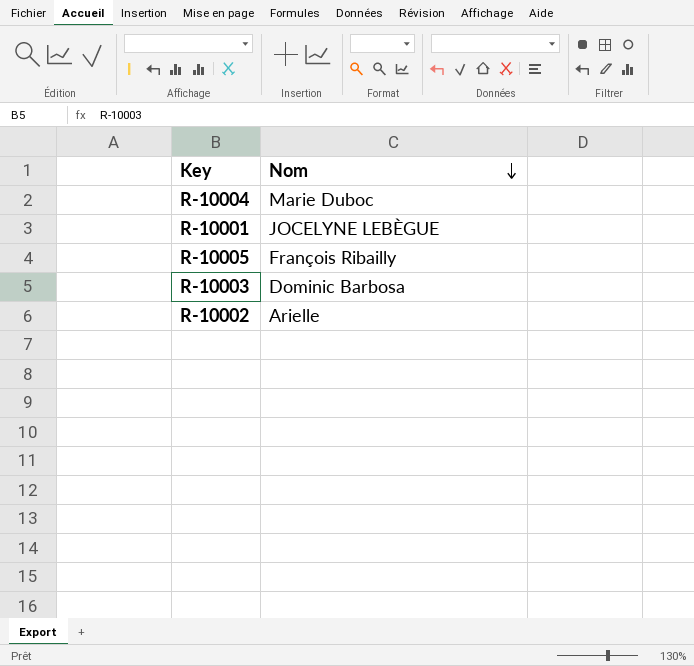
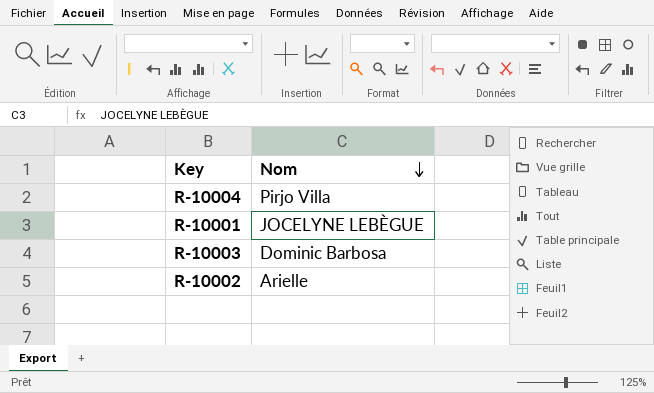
row R-10005: François Ribailly -> none
R-10004 | Nom: Marie Duboc -> Pirjo Villa

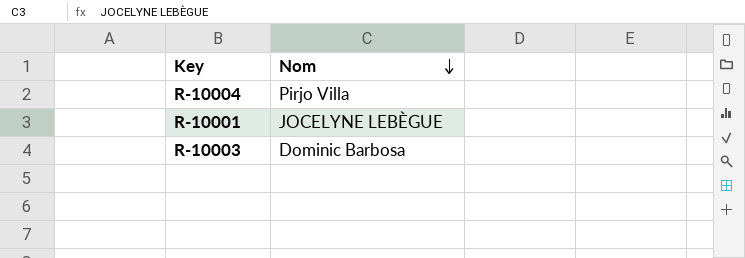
row R-10002: Arielle -> none

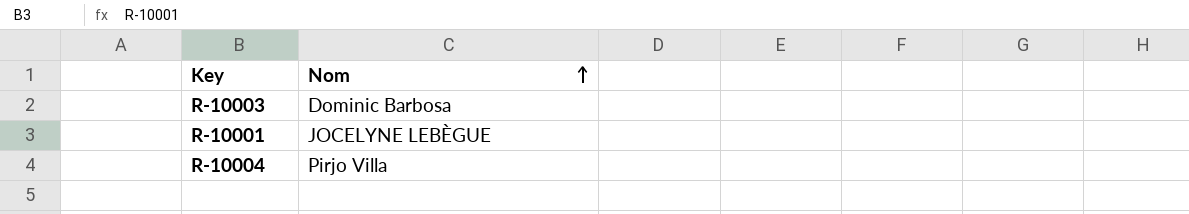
row order: Nom descending -> Nom ascending

